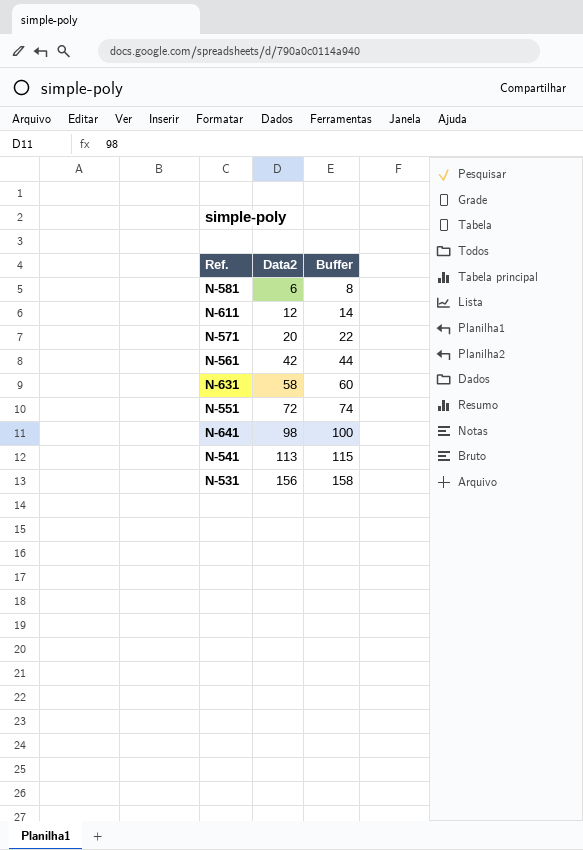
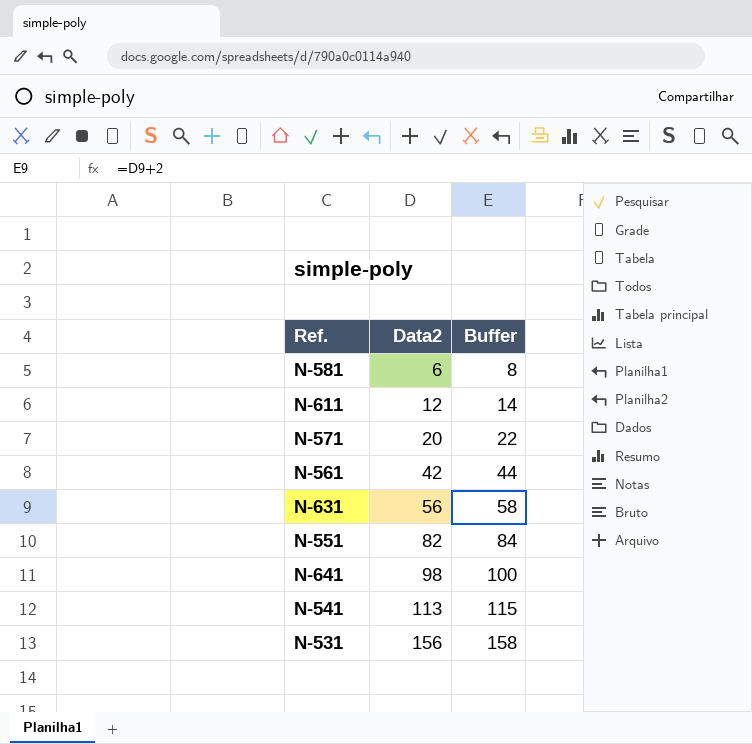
N-631 | Data2: 58 -> 56
N-631 | Buffer: 60 -> 58
N-551 | Data2: 72 -> 82
N-551 | Buffer: 74 -> 84

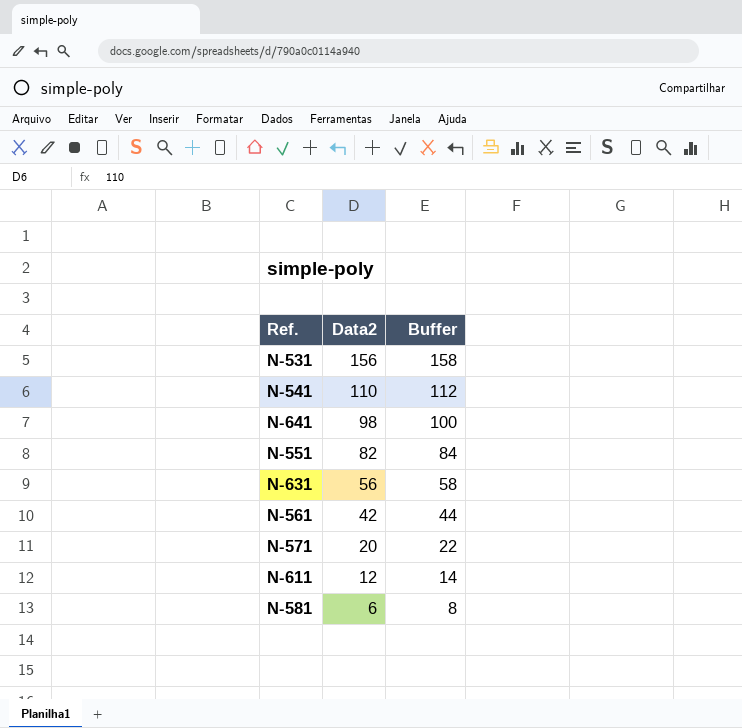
row order: Data2 ascending -> Data2 descending
N-541 | Data2: 113 -> 110
N-541 | Buffer: 115 -> 112

